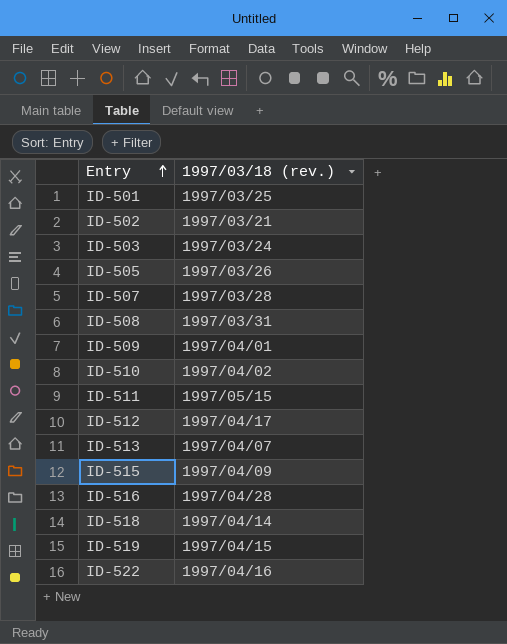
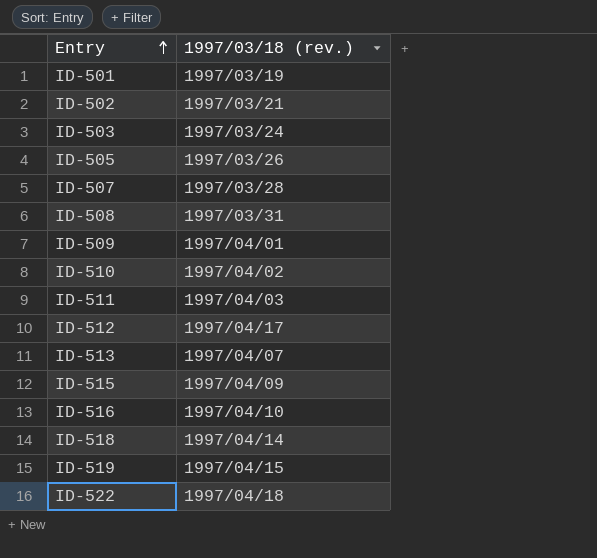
ID-501 | 1997/03/18 (rev.): 1997/03/25 -> 1997/03/19
ID-511 | 1997/03/18 (rev.): 1997/05/15 -> 1997/04/03
ID-516 | 1997/03/18 (rev.): 1997/04/28 -> 1997/04/10
ID-522 | 1997/03/18 (rev.): 1997/04/16 -> 1997/04/18

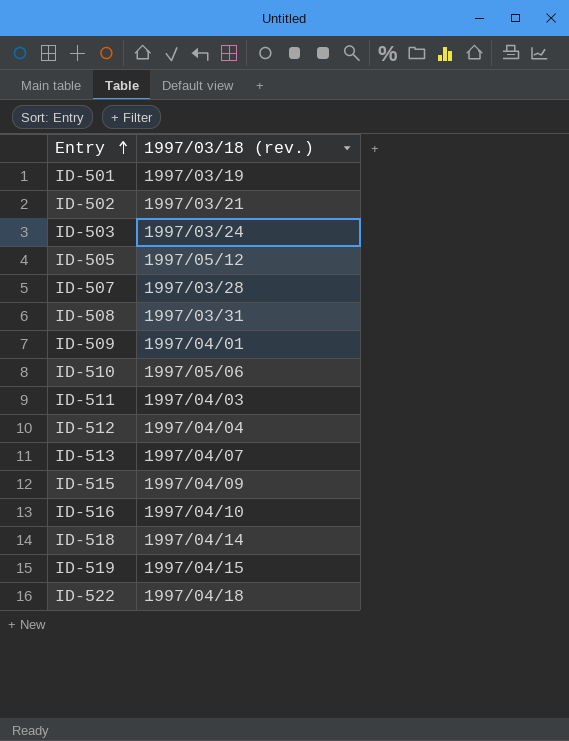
ID-505 | 1997/03/18 (rev.): 1997/03/26 -> 1997/05/12
ID-510 | 1997/03/18 (rev.): 1997/04/02 -> 1997/05/06
ID-512 | 1997/03/18 (rev.): 1997/04/17 -> 1997/04/04

